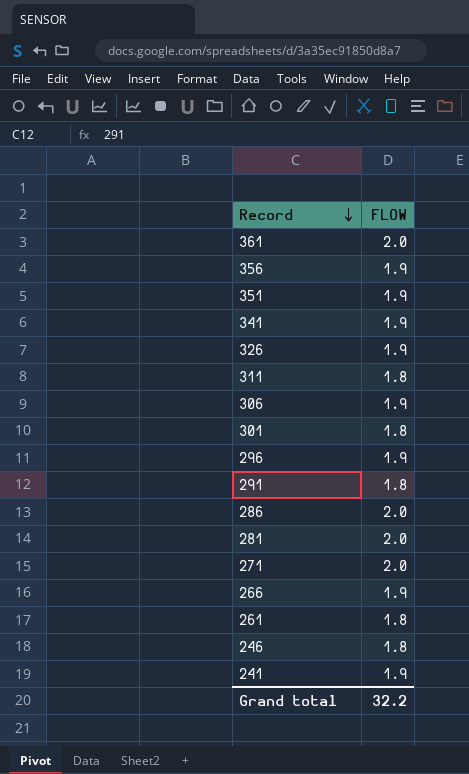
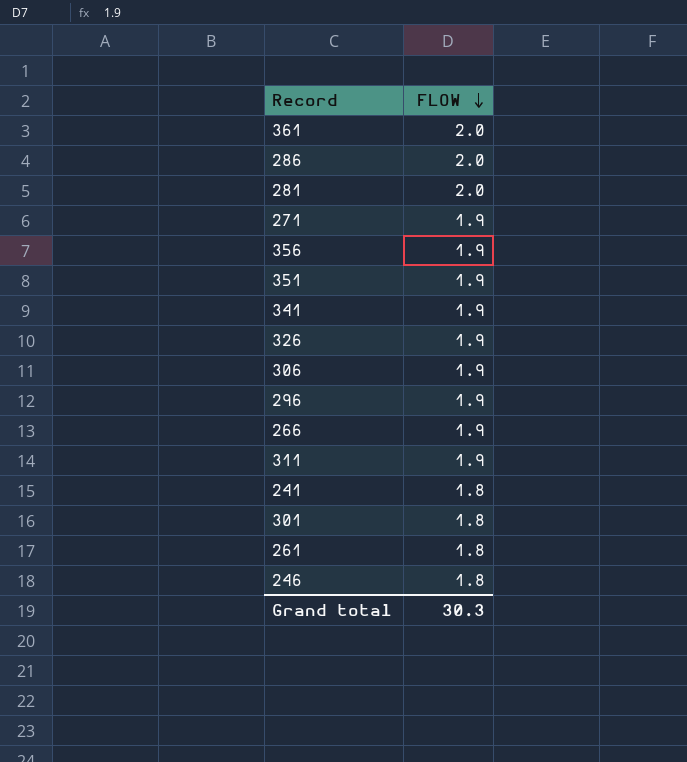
row order: Record descending -> FLOW descending
row 291: 1.8 -> none
271 | FLOW: 2.0 -> 1.9
311 | FLOW: 1.8 -> 1.9
241 | FLOW: 1.9 -> 1.8
Grand total | FLOW: 32.2 -> 30.3

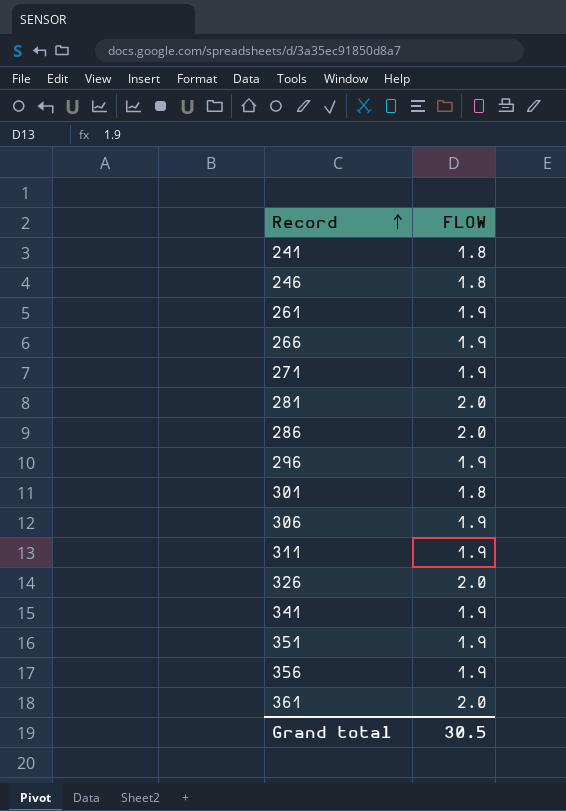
row order: FLOW descending -> Record ascending
261 | FLOW: 1.8 -> 1.9
326 | FLOW: 1.9 -> 2.0
Grand total | FLOW: 30.3 -> 30.5

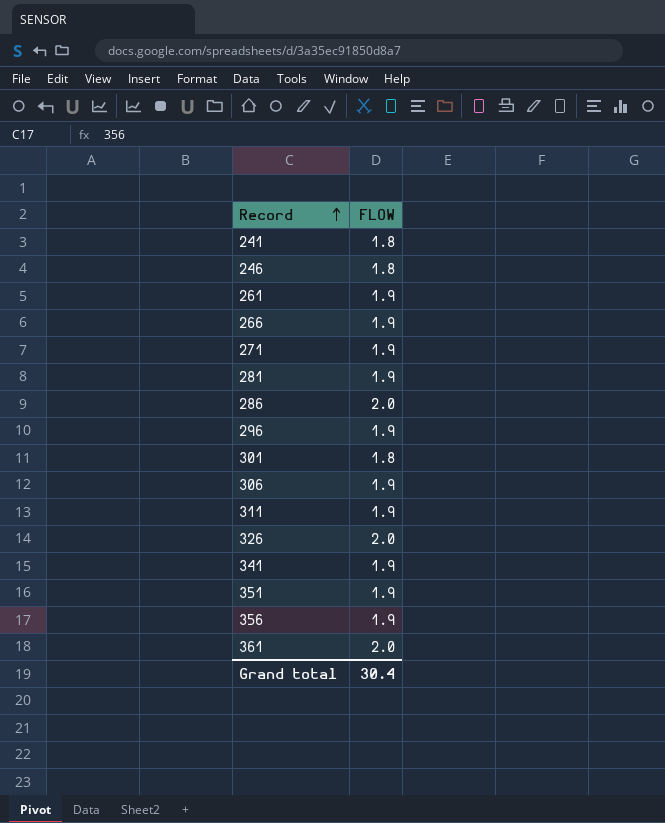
281 | FLOW: 2.0 -> 1.9
Grand total | FLOW: 30.5 -> 30.4

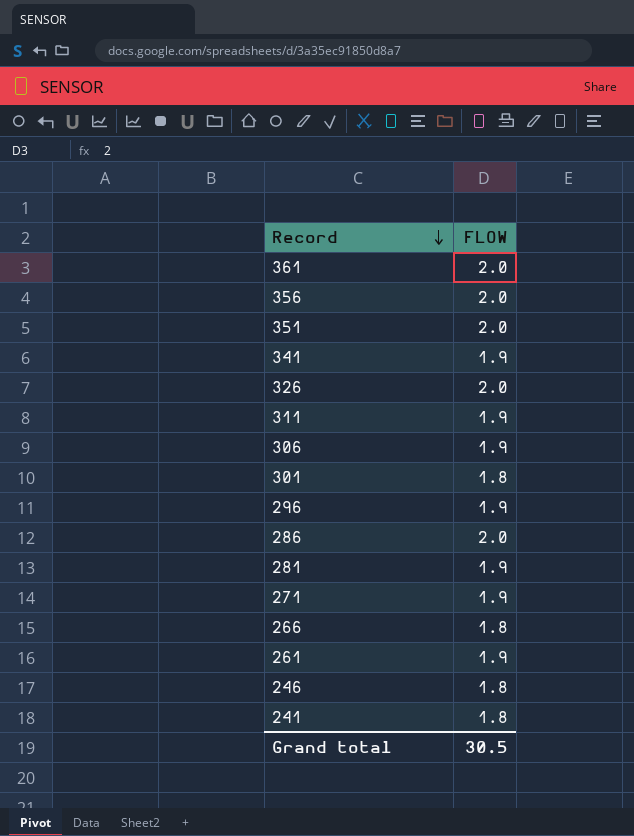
row order: Record ascending -> Record descending
356 | FLOW: 1.9 -> 2.0
351 | FLOW: 1.9 -> 2.0
266 | FLOW: 1.9 -> 1.8
Grand total | FLOW: 30.4 -> 30.5

